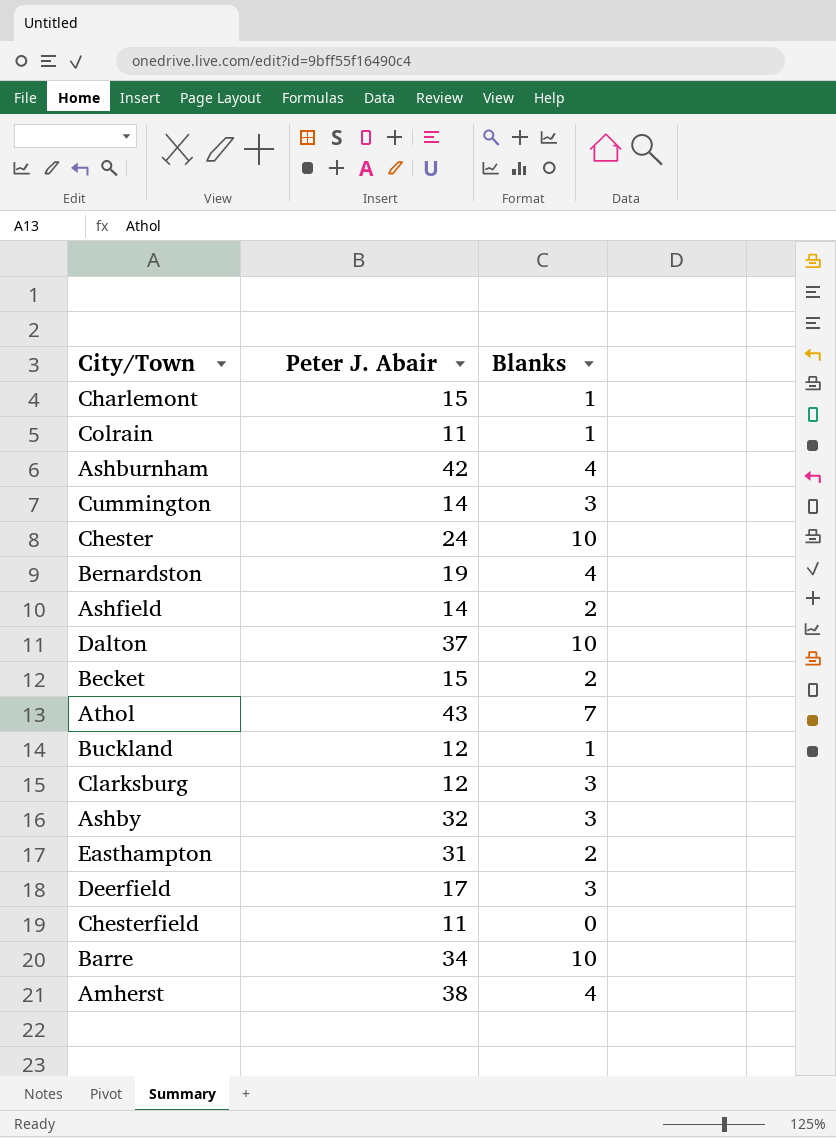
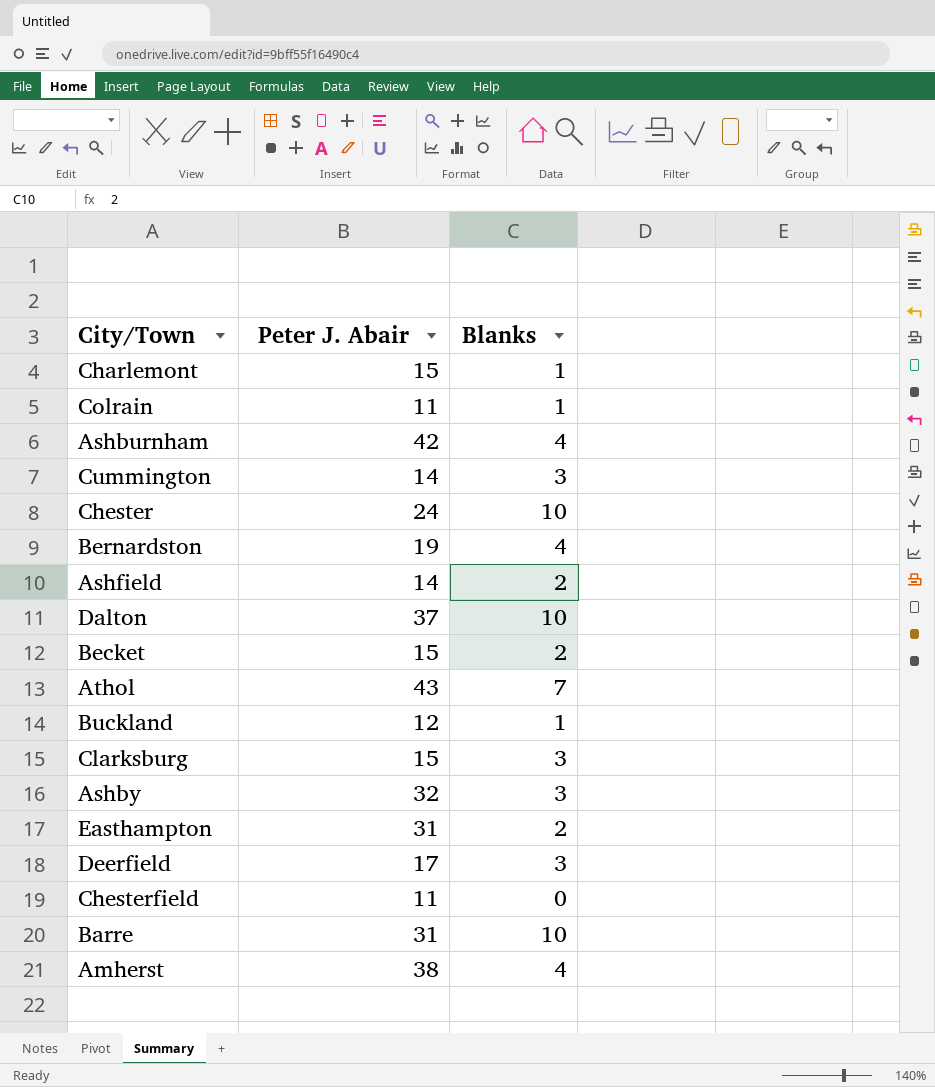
Clarksburg | Peter J. Abair: 12 -> 15
Barre | Peter J. Abair: 34 -> 31

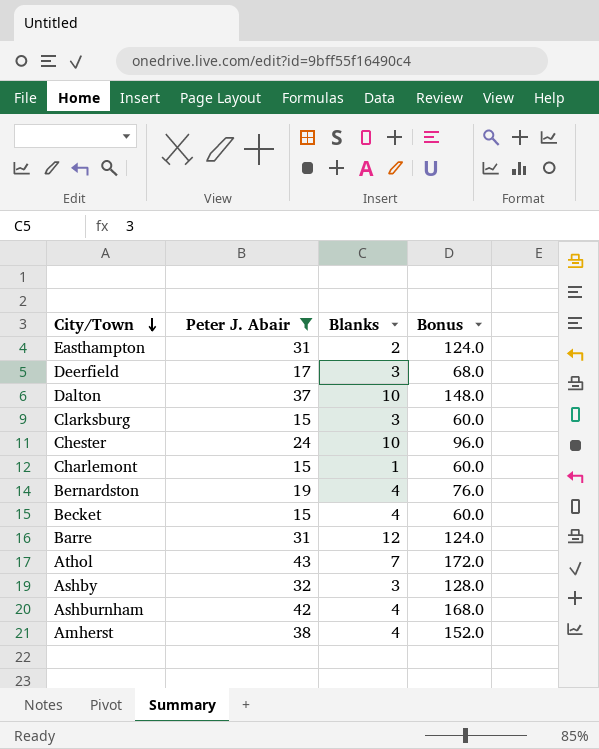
filter: none -> Peter J. Abair >= 15
row order: none -> City/Town descending
column Bonus | formula: none -> [Peter J. Abair] * 4
Becket | Blanks: 2 -> 4
Barre | Blanks: 10 -> 12

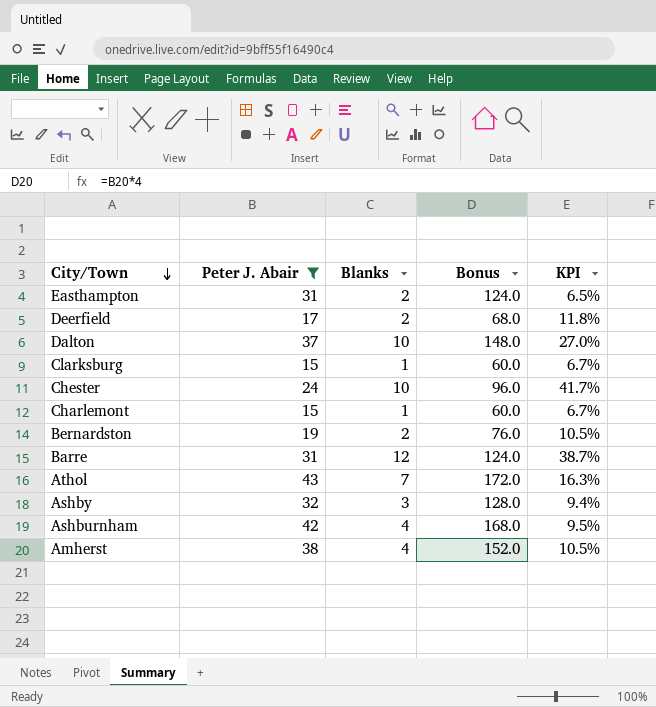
column KPI | formula: none -> [Blanks] / [Peter J. Abair]
row Becket: 15 | 4 | 60.0 -> none
Deerfield | Blanks: 3 -> 2
Clarksburg | Blanks: 3 -> 1
Bernardston | Blanks: 4 -> 2

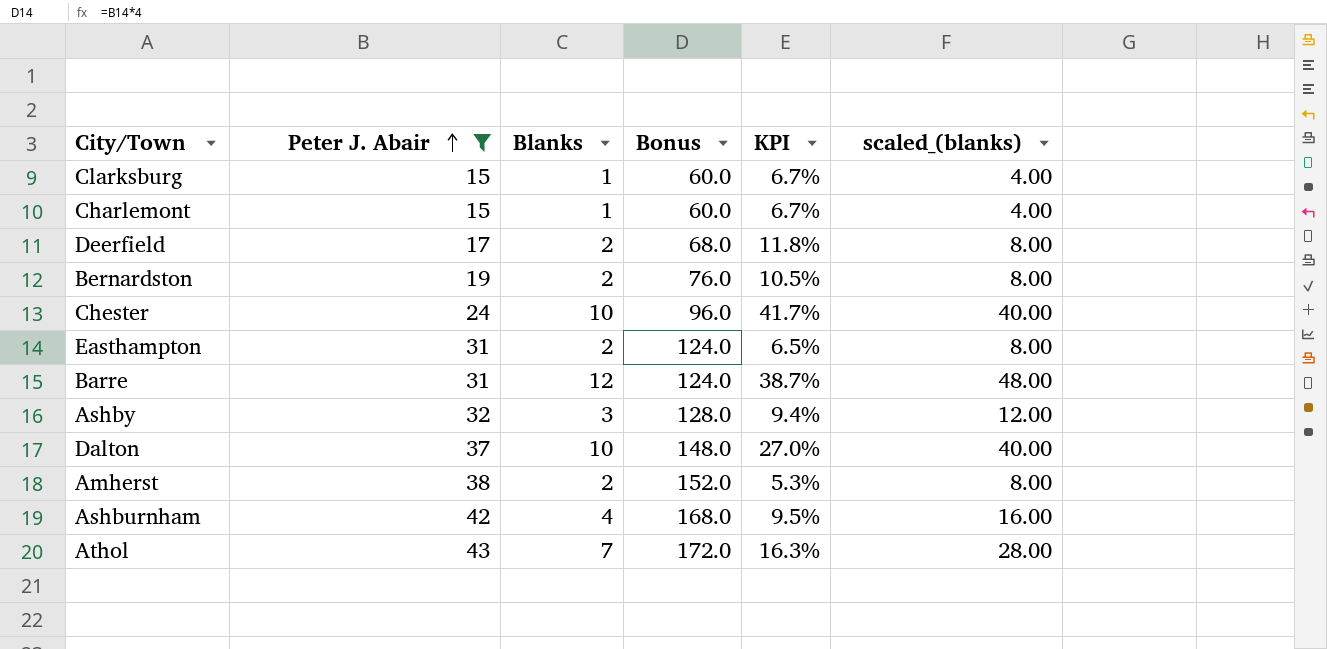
row order: City/Town descending -> Peter J. Abair ascending
column scaled_(blanks) | formula: none -> [Blanks] * 4
Amherst | Blanks: 4 -> 2
Amherst | KPI: 10.5% -> 5.3%

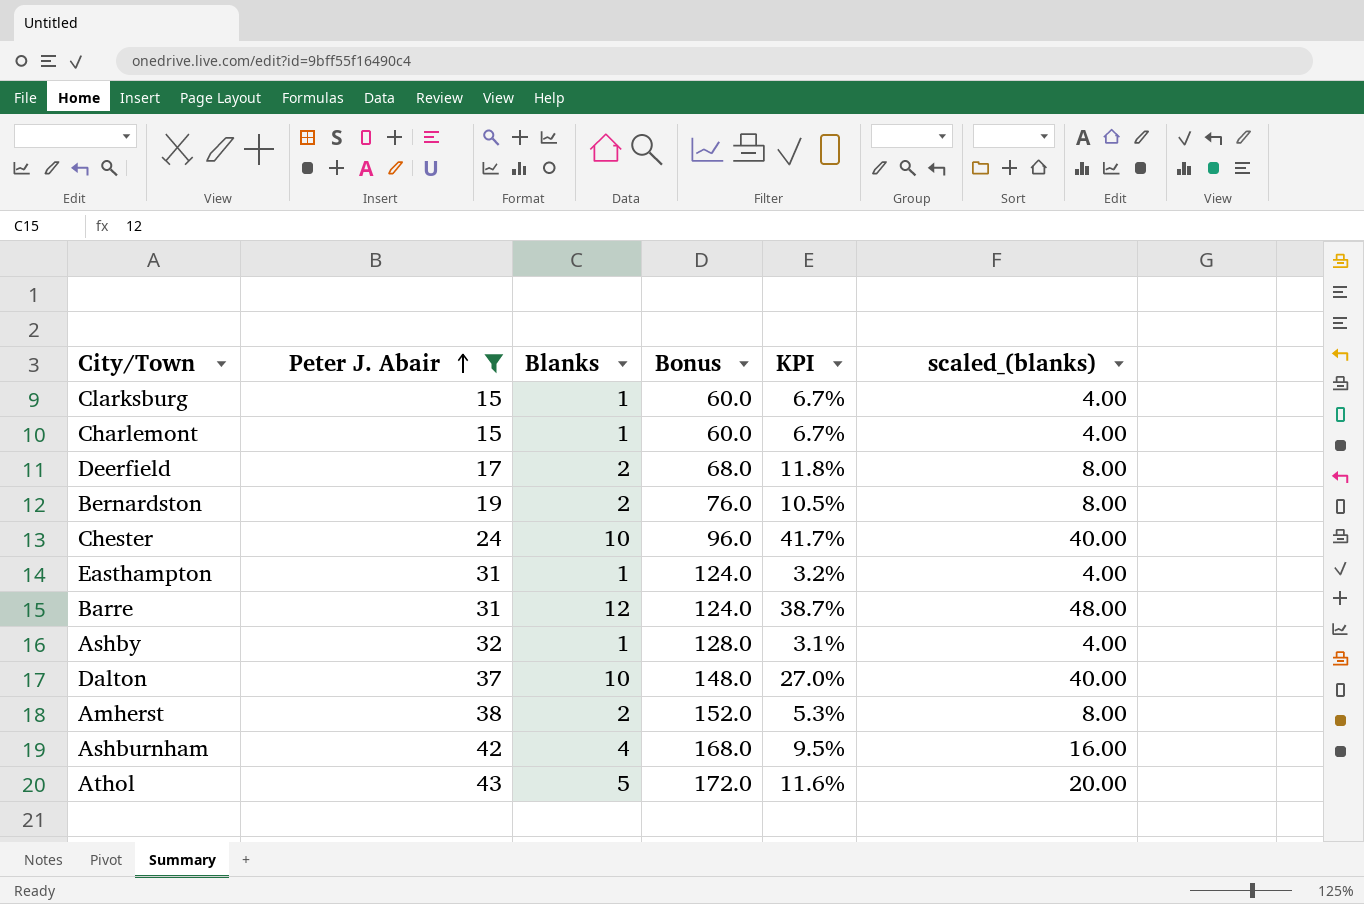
Easthampton | Blanks: 2 -> 1
Easthampton | KPI: 6.5% -> 3.2%
Easthampton | scaled_(blanks): 8.00 -> 4.00
Ashby | Blanks: 3 -> 1
Ashby | KPI: 9.4% -> 3.1%
Ashby | scaled_(blanks): 12.00 -> 4.00
Athol | Blanks: 7 -> 5
Athol | KPI: 16.3% -> 11.6%
Athol | scaled_(blanks): 28.00 -> 20.00

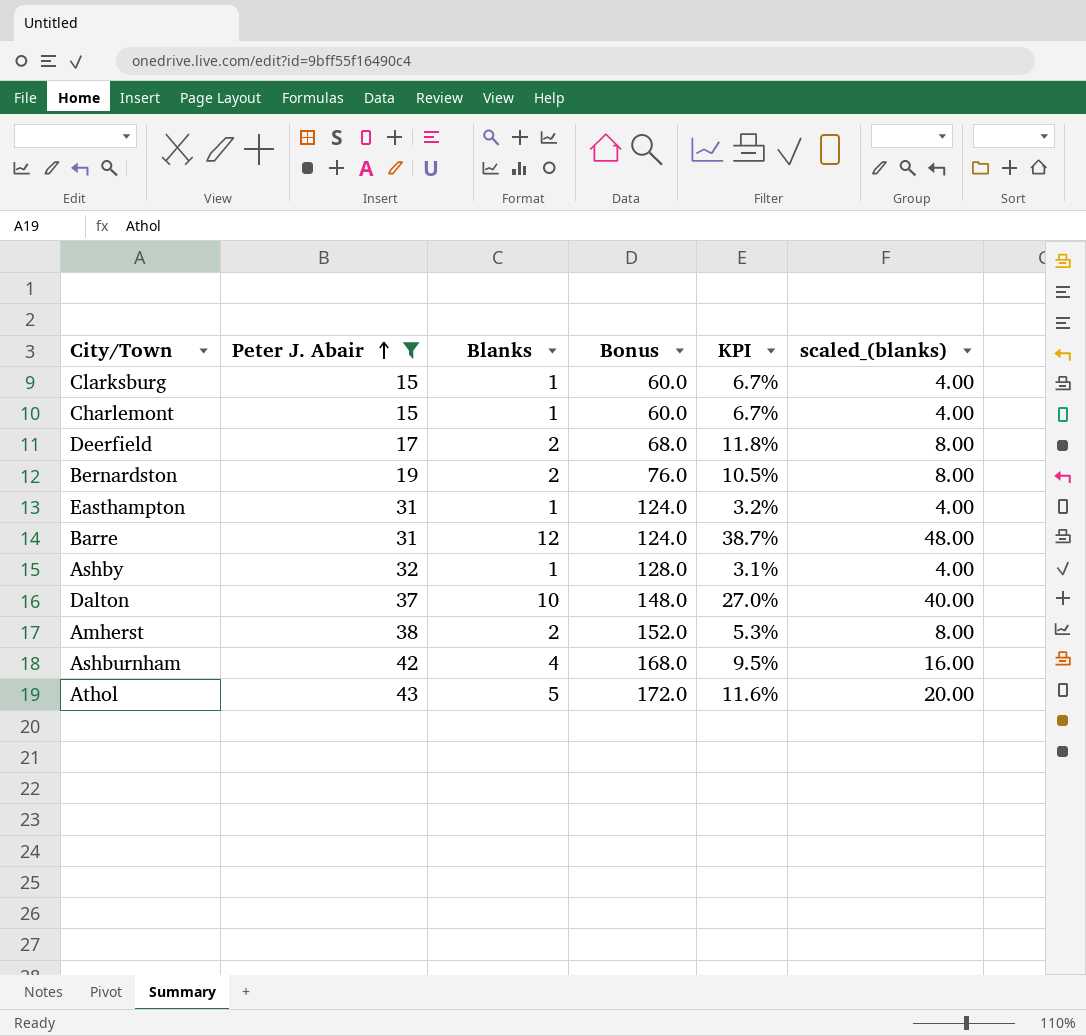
row Chester: 24 | 10 | 96.0 | 41.7% | 40.00 -> none

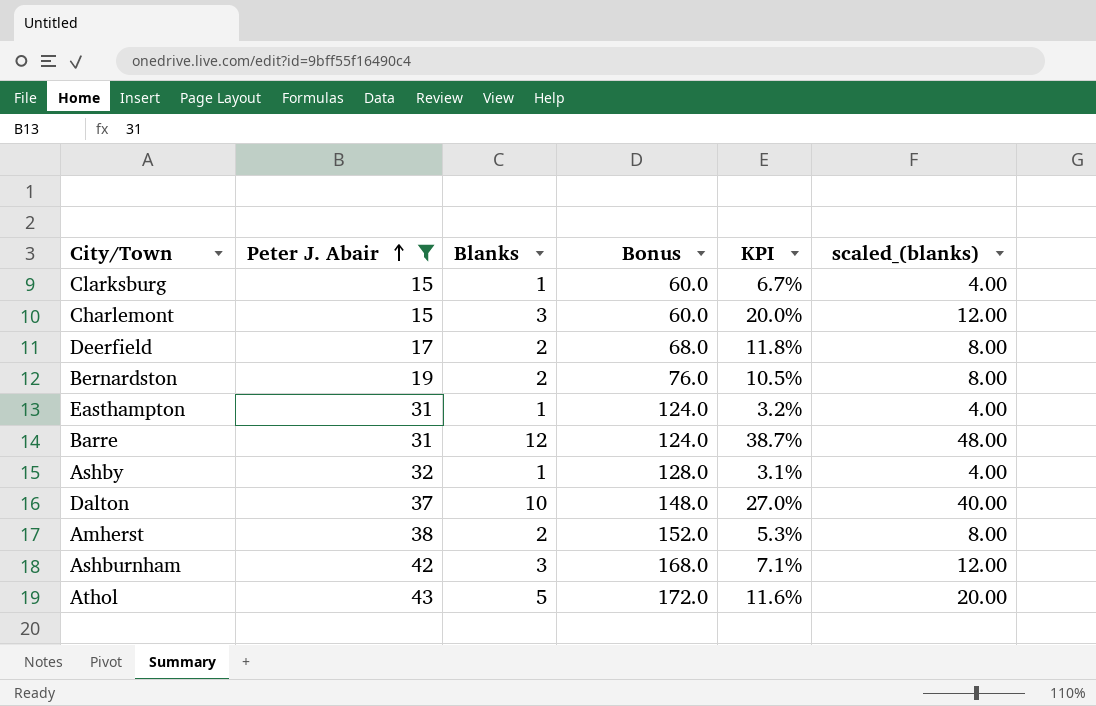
Charlemont | Blanks: 1 -> 3
Charlemont | KPI: 6.7% -> 20.0%
Charlemont | scaled_(blanks): 4.00 -> 12.00
Ashburnham | Blanks: 4 -> 3
Ashburnham | KPI: 9.5% -> 7.1%
Ashburnham | scaled_(blanks): 16.00 -> 12.00

